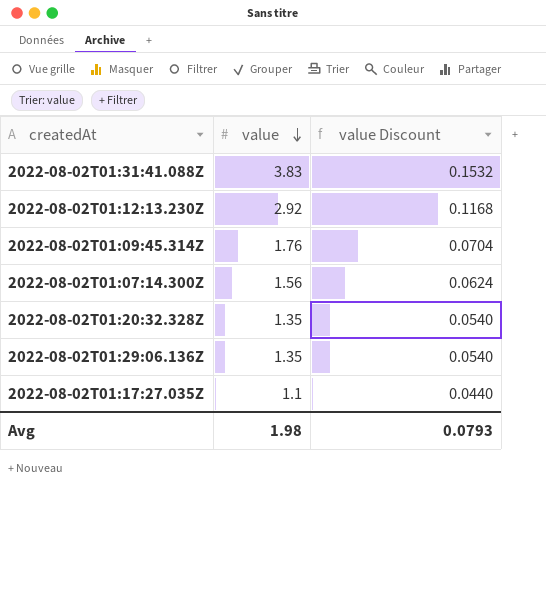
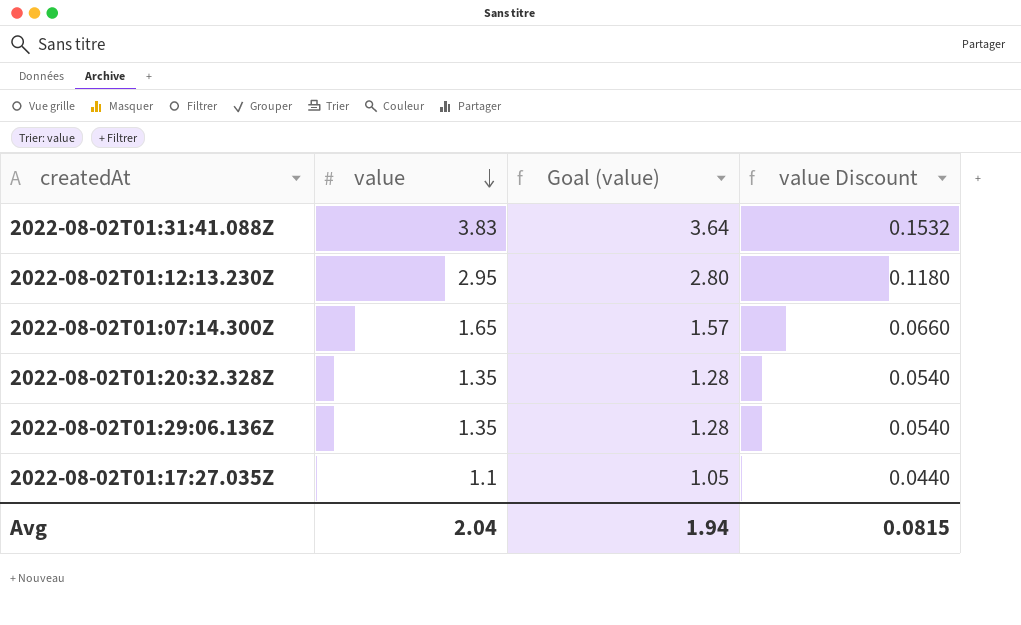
column Goal (value) | formula: none -> [value] * 0.95
row 2022-08-02T01:09:45.314Z: 1.76 | 0.0704 -> none
2022-08-02T01:12:13.230Z | value: 2.92 -> 2.95
2022-08-02T01:12:13.230Z | value Discount: 0.1168 -> 0.1180
2022-08-02T01:07:14.300Z | value: 1.56 -> 1.65
2022-08-02T01:07:14.300Z | value Discount: 0.0624 -> 0.0660
Avg | value: 1.98 -> 2.04
Avg | value Discount: 0.0793 -> 0.0815

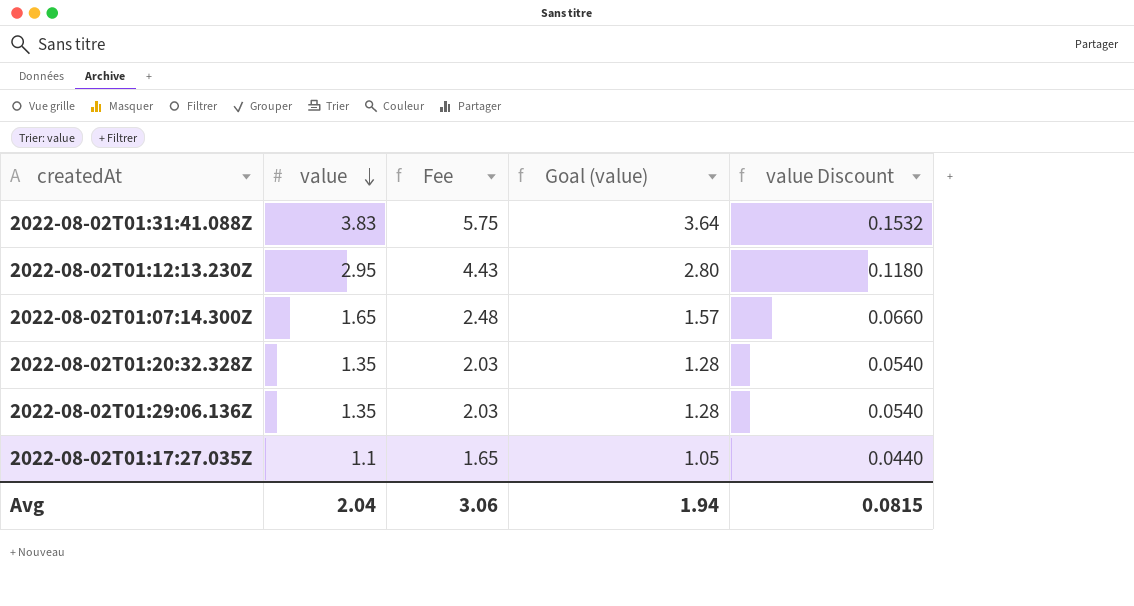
column Fee | formula: none -> [value] * 1.5

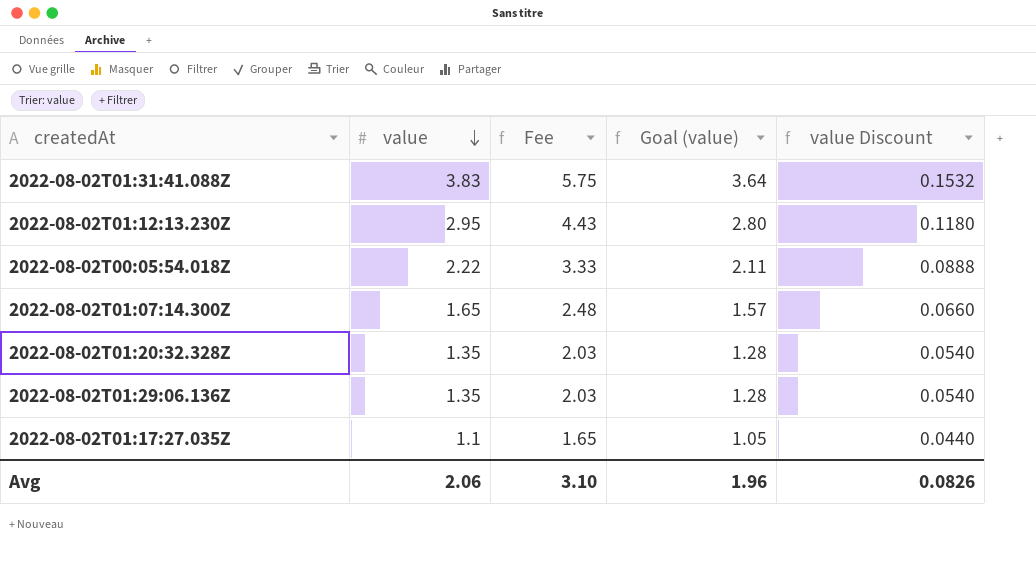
row 2022-08-02T00:05:54.018Z: none -> 2.22 | 3.33 | 2.11 | 0.0888
Avg | value: 2.04 -> 2.06
Avg | Fee: 3.06 -> 3.10
Avg | Goal (value): 1.94 -> 1.96
Avg | value Discount: 0.0815 -> 0.0826

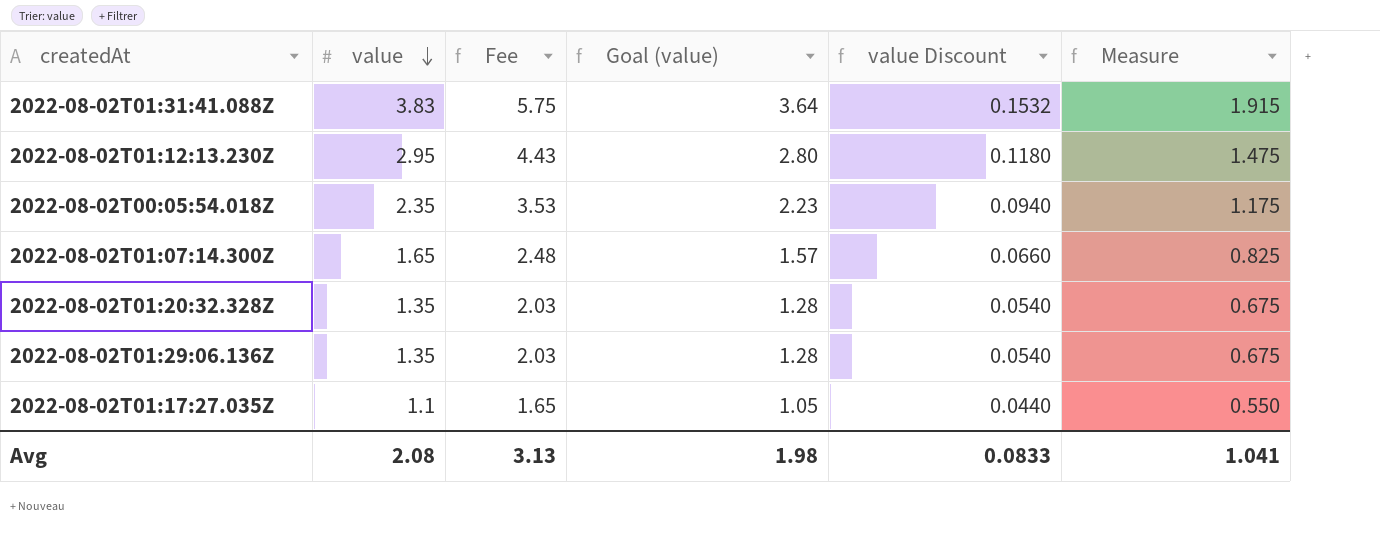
column Measure | formula: none -> [value] * 0.5
2022-08-02T00:05:54.018Z | value: 2.22 -> 2.35
2022-08-02T00:05:54.018Z | Fee: 3.33 -> 3.53
2022-08-02T00:05:54.018Z | Goal (value): 2.11 -> 2.23
2022-08-02T00:05:54.018Z | value Discount: 0.0888 -> 0.0940
Avg | value: 2.06 -> 2.08
Avg | Fee: 3.10 -> 3.13
Avg | Goal (value): 1.96 -> 1.98
Avg | value Discount: 0.0826 -> 0.0833

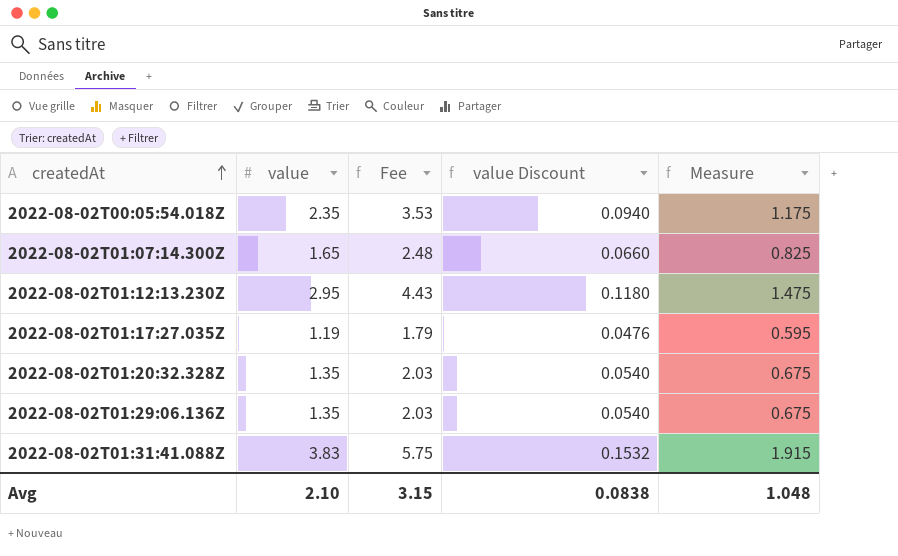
row order: value descending -> createdAt ascending
column Goal (value) | formula: [value] * 0.95 -> none
2022-08-02T01:17:27.035Z | value: 1.1 -> 1.19
2022-08-02T01:17:27.035Z | Fee: 1.65 -> 1.79
2022-08-02T01:17:27.035Z | value Discount: 0.0440 -> 0.0476
2022-08-02T01:17:27.035Z | Measure: 0.550 -> 0.595
Avg | value: 2.08 -> 2.10
Avg | Fee: 3.13 -> 3.15
Avg | value Discount: 0.0833 -> 0.0838
Avg | Measure: 1.041 -> 1.048

